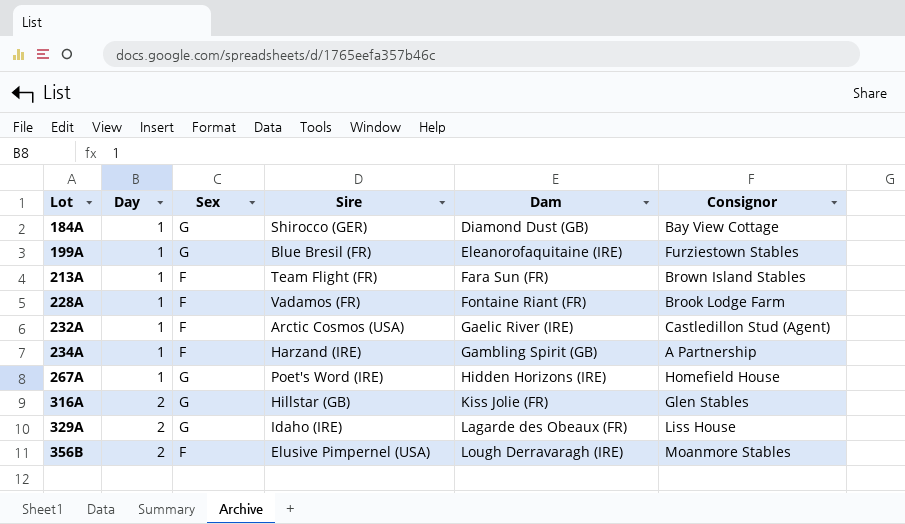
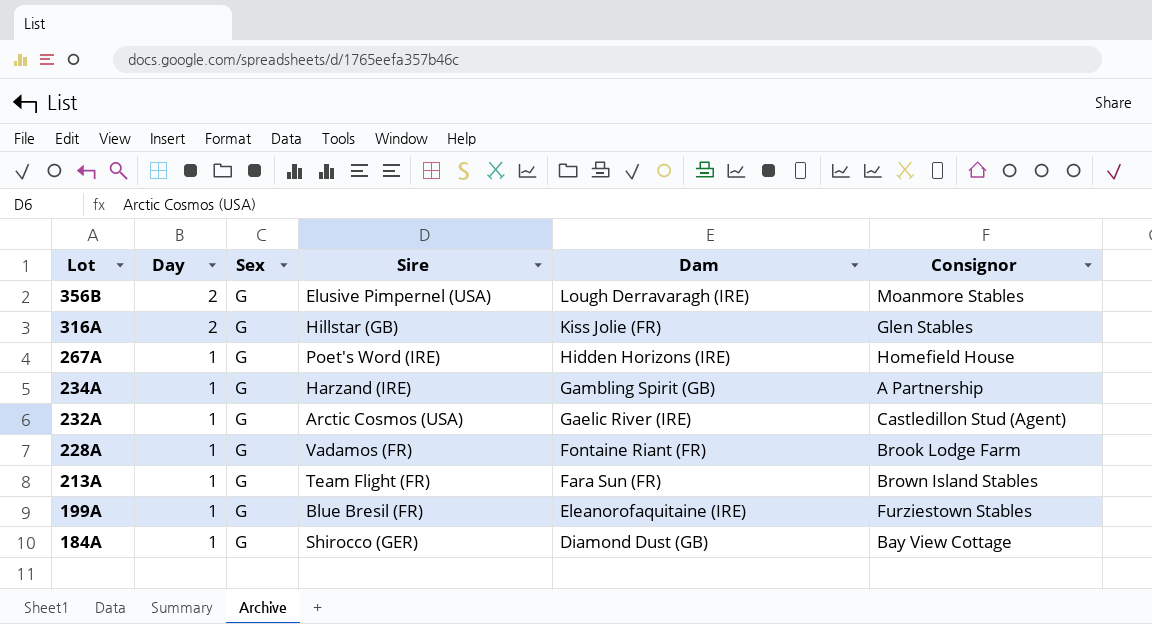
row order: Lot ascending -> Lot descending
row 329A: 2 | G | Idaho (IRE) | Lagarde des Obeaux (FR) | Liss House -> none
356B | Sex: F -> G
234A | Sex: F -> G
232A | Sex: F -> G
228A | Sex: F -> G
213A | Sex: F -> G

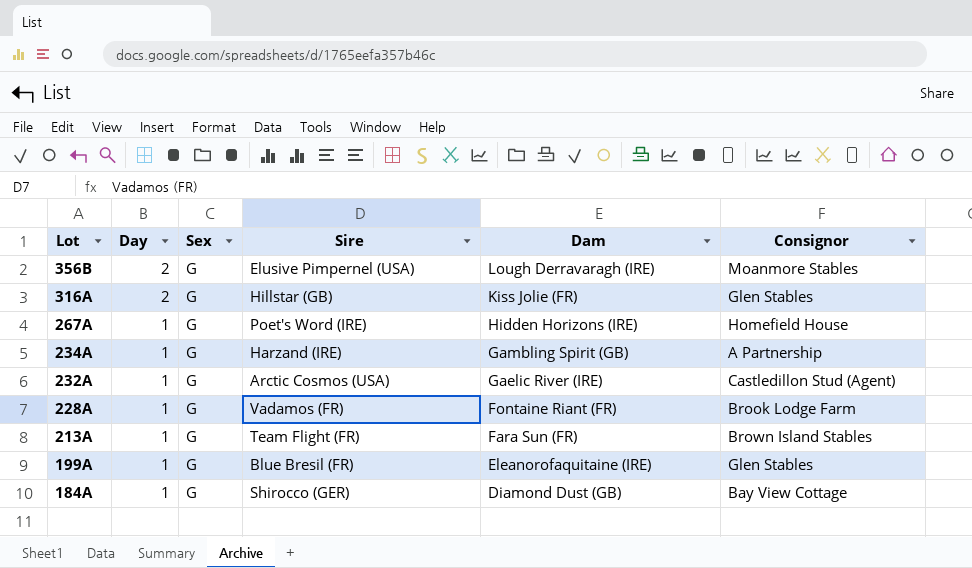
199A | Consignor: Furziestown Stables -> Glen Stables

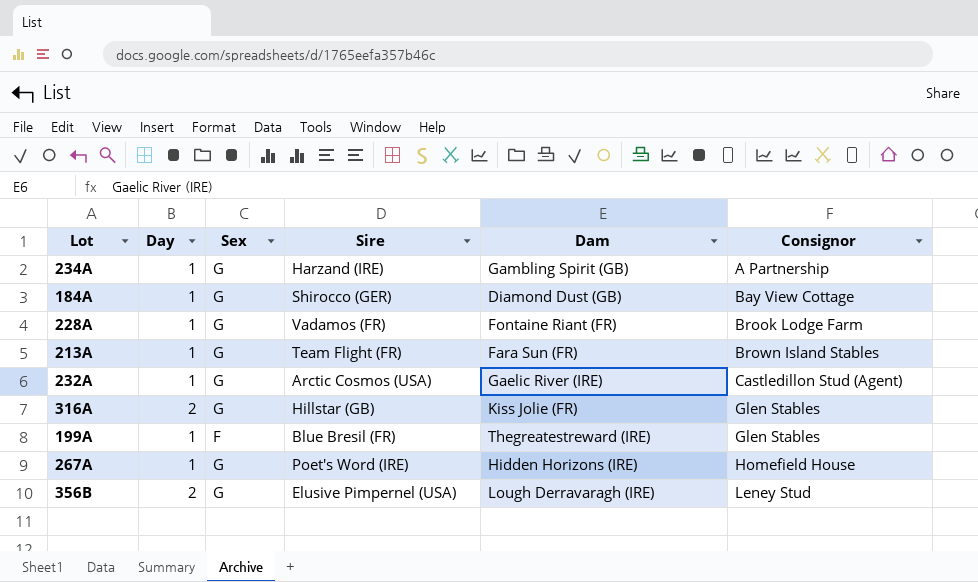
row order: Lot descending -> Consignor ascending
199A | Sex: G -> F
199A | Dam: Eleanorofaquitaine (IRE) -> Thegreatestreward (IRE)
356B | Consignor: Moanmore Stables -> Leney Stud

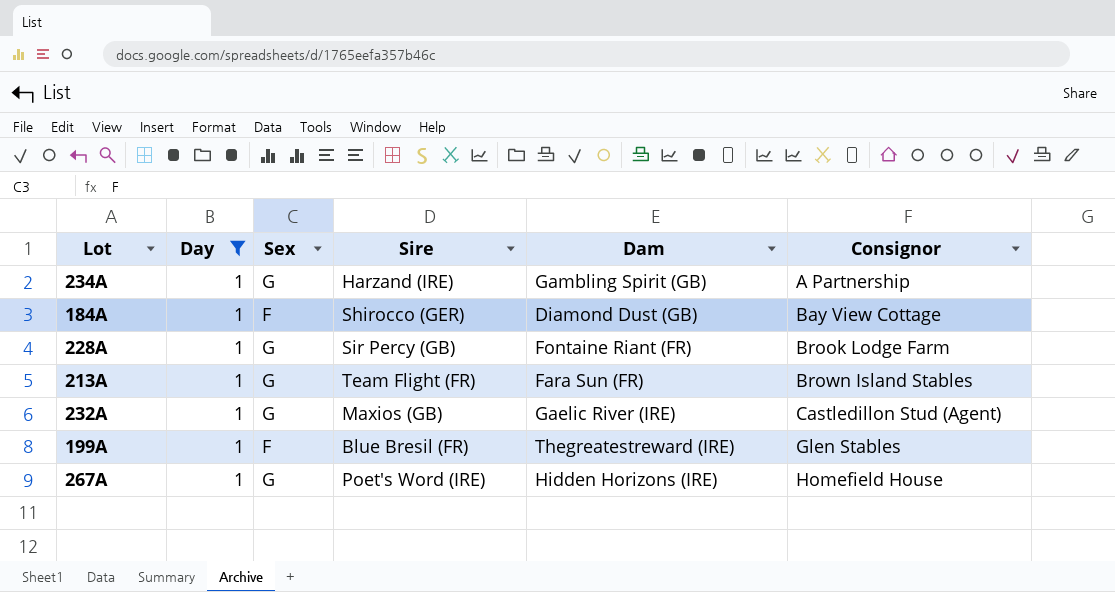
filter: none -> Day = 1
184A | Sex: G -> F
228A | Sire: Vadamos (FR) -> Sir Percy (GB)
232A | Sire: Arctic Cosmos (USA) -> Maxios (GB)

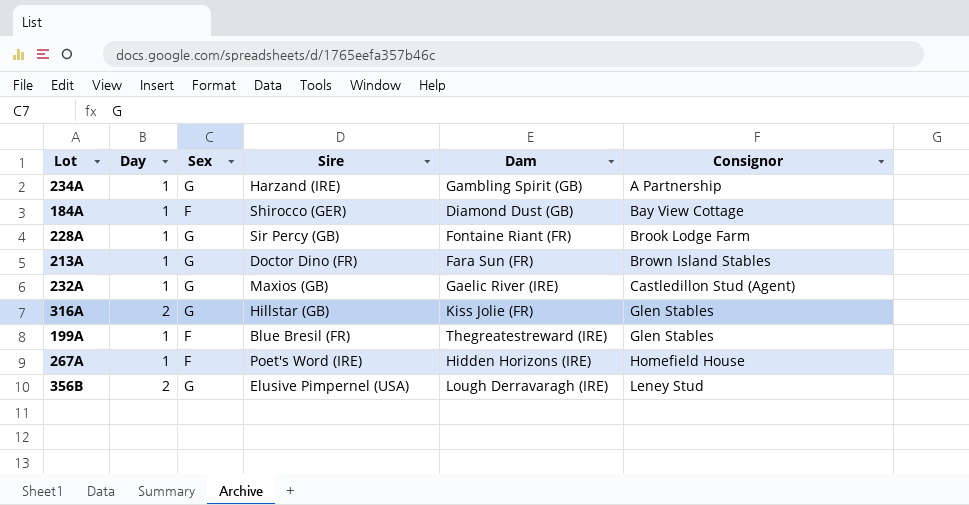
filter: Day = 1 -> none
213A | Sire: Team Flight (FR) -> Doctor Dino (FR)
267A | Sex: G -> F

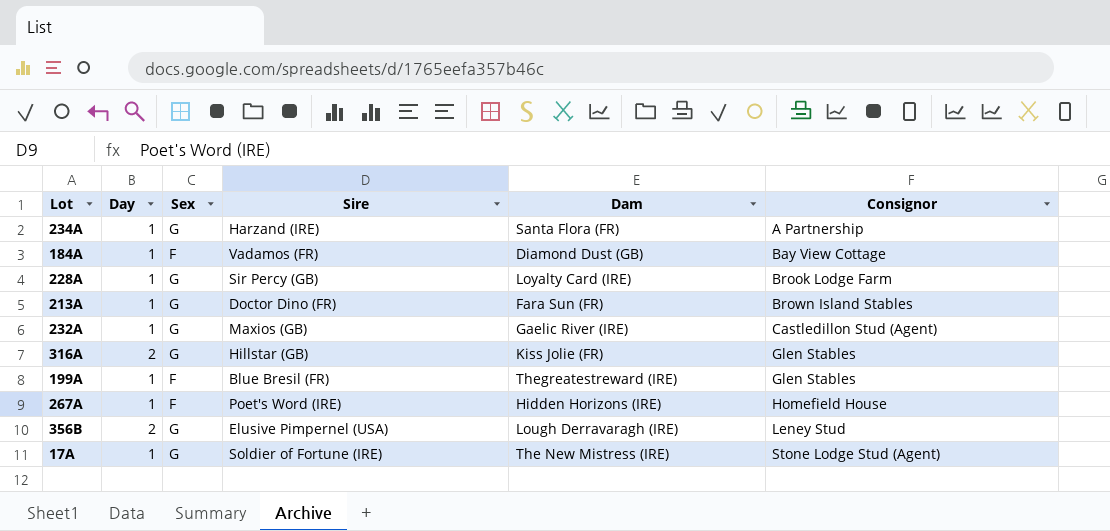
234A | Dam: Gambling Spirit (GB) -> Santa Flora (FR)
184A | Sire: Shirocco (GER) -> Vadamos (FR)
228A | Dam: Fontaine Riant (FR) -> Loyalty Card (IRE)
row 17A: none -> 1 | G | Soldier of Fortune (IRE) | The New Mistress (IRE) | Stone Lodge Stud (Agent)

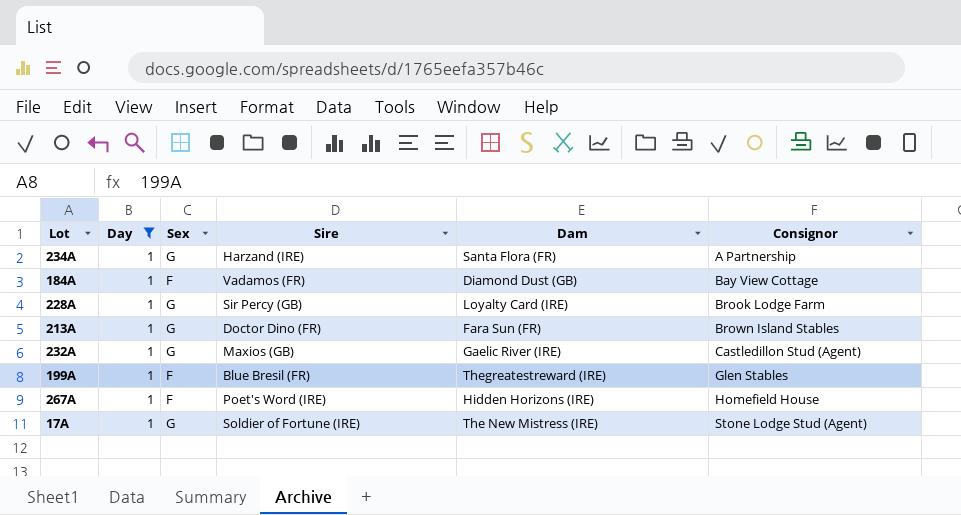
filter: none -> Day = 1

